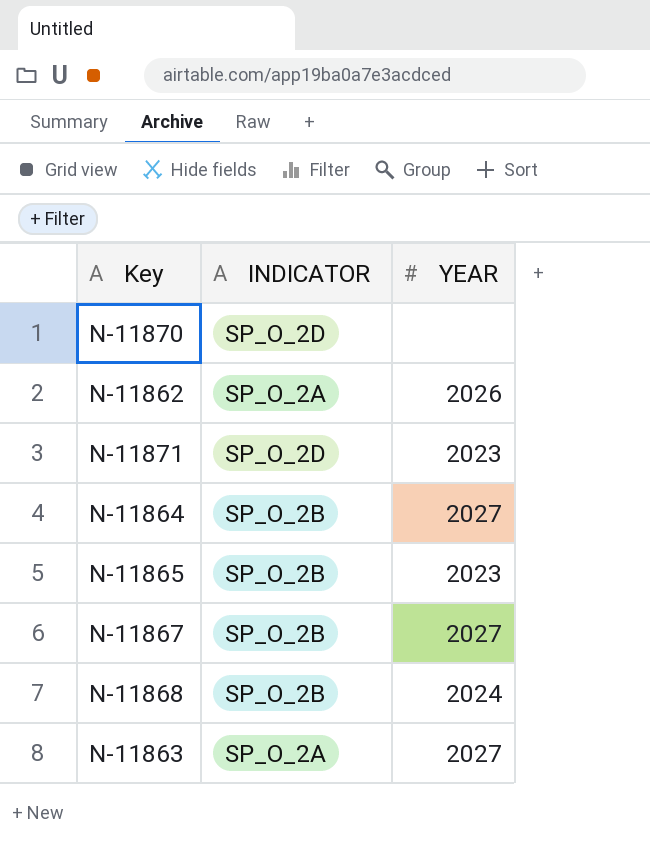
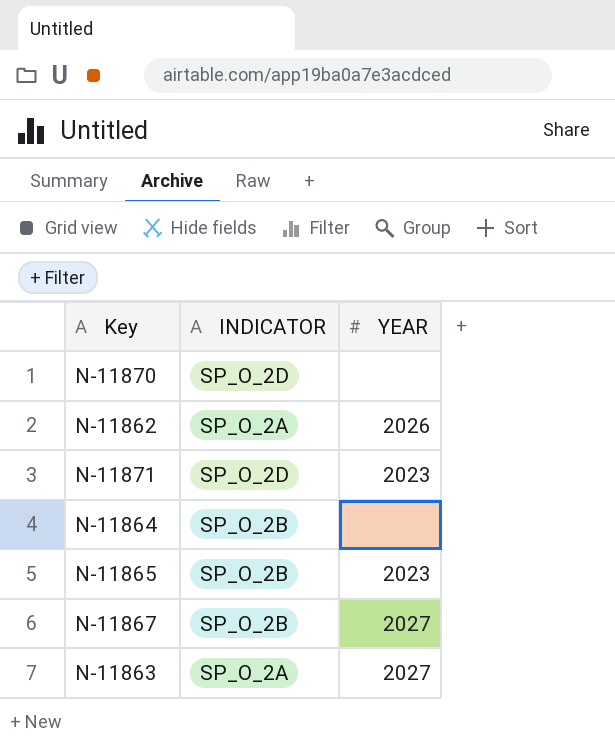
row N-11868: SP_O_2B | 2024 -> none
N-11864 | YEAR: 2027 -> none

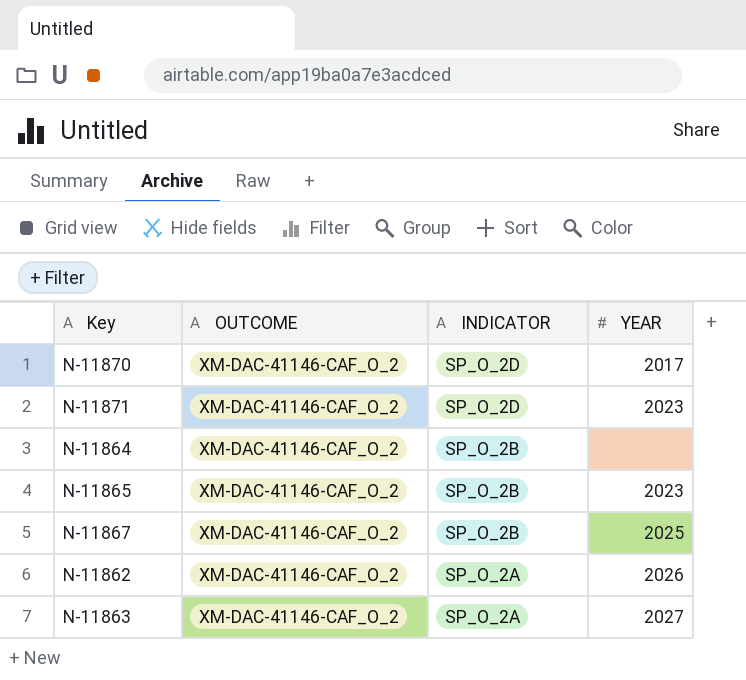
row order: none -> INDICATOR descending
column OUTCOME | position: none -> 2
N-11870 | YEAR: none -> 2017
N-11867 | YEAR: 2027 -> 2025

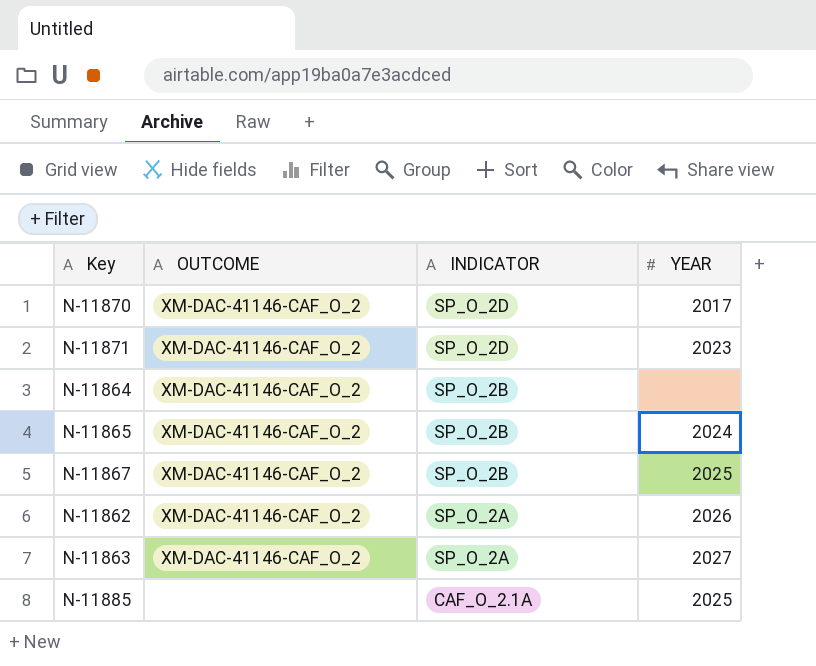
N-11865 | YEAR: 2023 -> 2024
row N-11885: none -> none | CAF_O_2.1A | 2025

